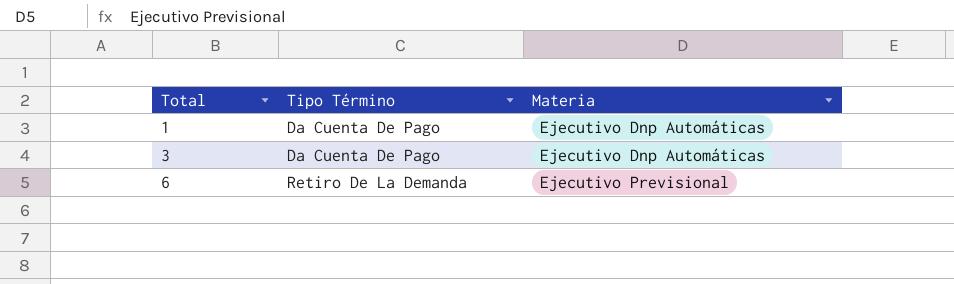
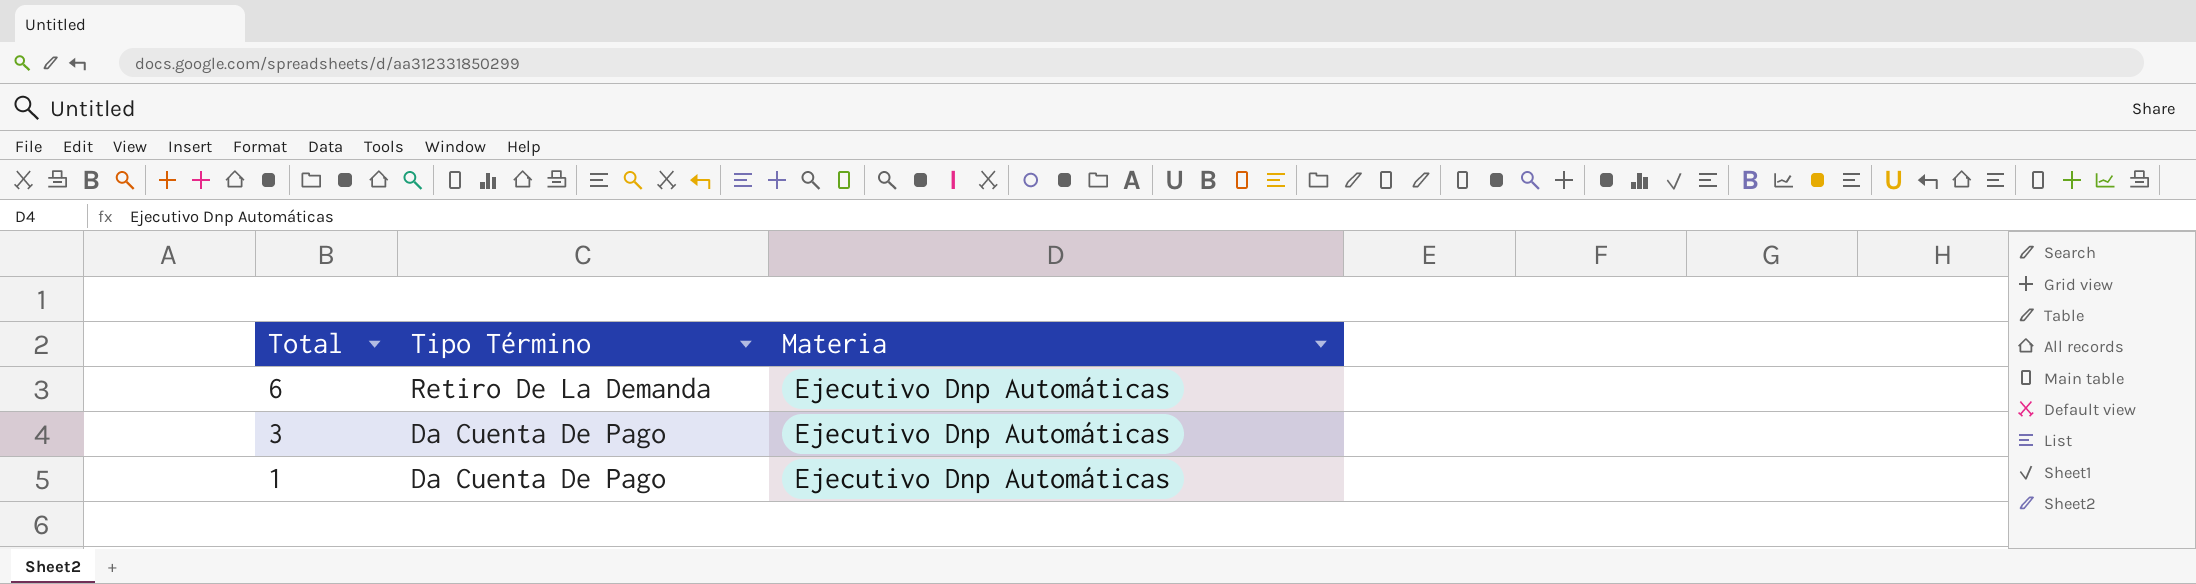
row order: Total ascending -> Total descending
6 | Materia: Ejecutivo Previsional -> Ejecutivo Dnp Automáticas

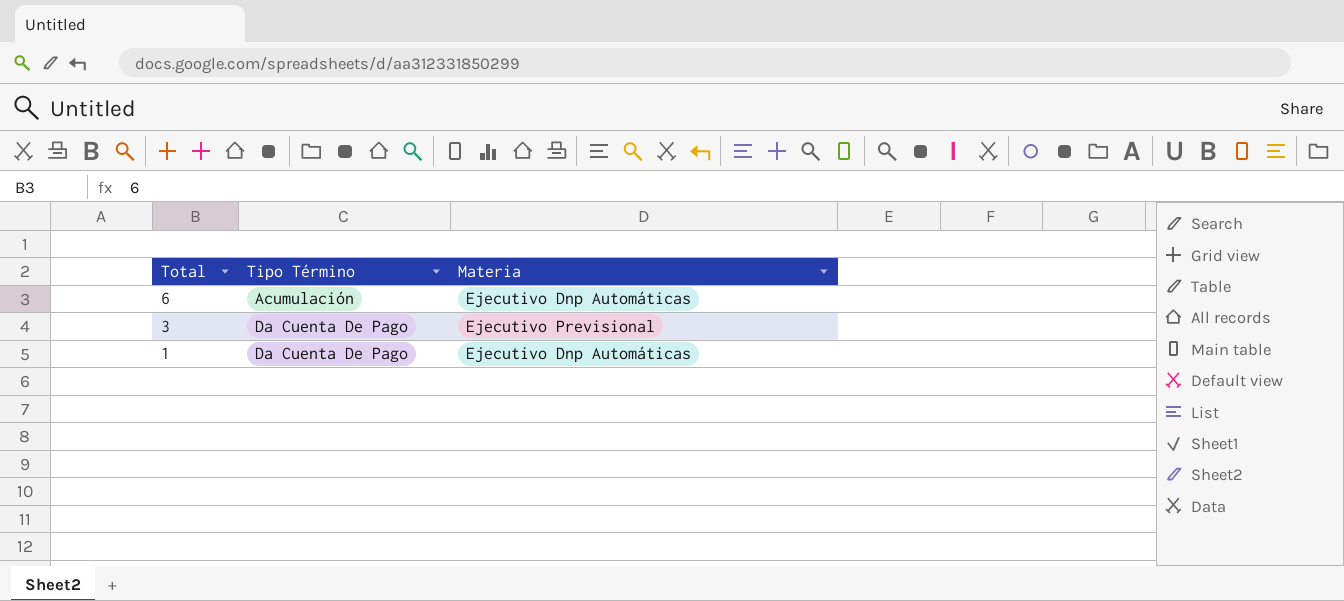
6 | Tipo Término: Retiro De La Demanda -> Acumulación
3 | Materia: Ejecutivo Dnp Automáticas -> Ejecutivo Previsional

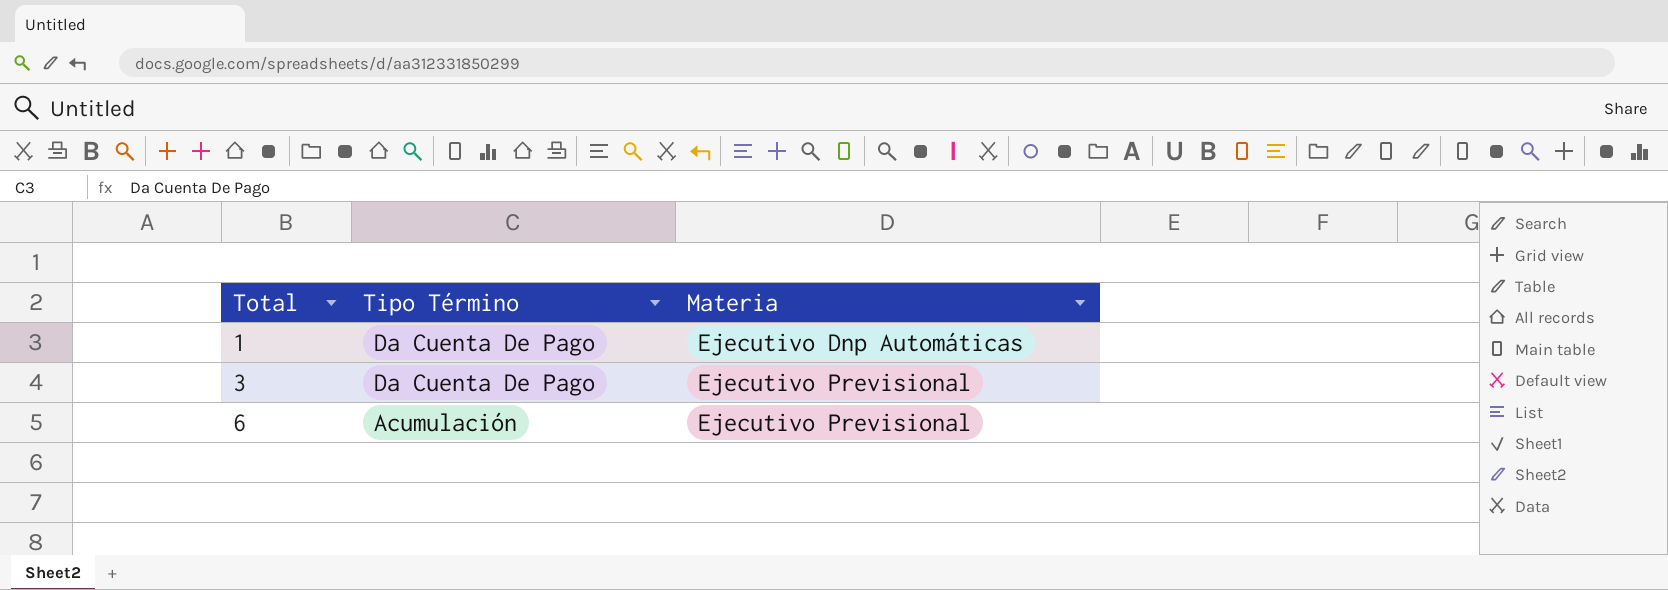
row order: Total descending -> Total ascending
6 | Materia: Ejecutivo Dnp Automáticas -> Ejecutivo Previsional

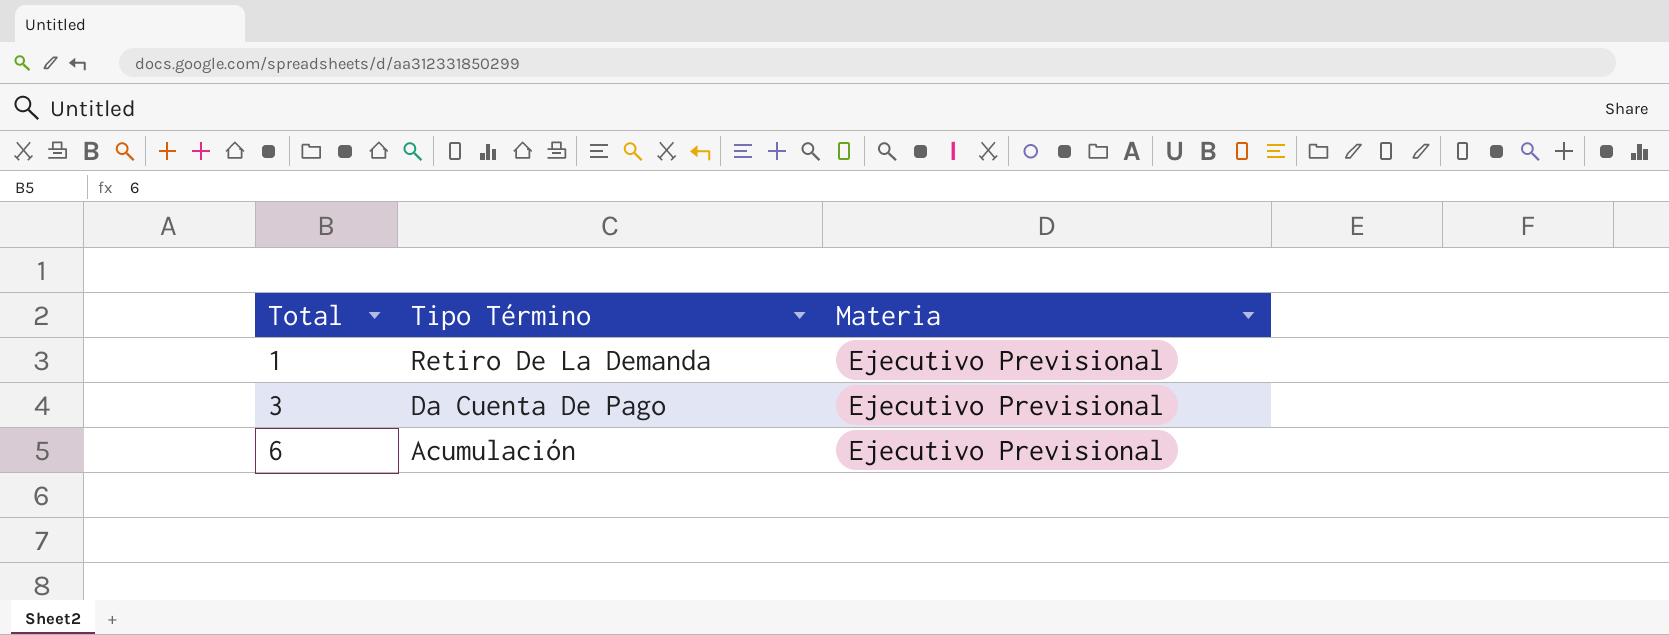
1 | Tipo Término: Da Cuenta De Pago -> Retiro De La Demanda
1 | Materia: Ejecutivo Dnp Automáticas -> Ejecutivo Previsional

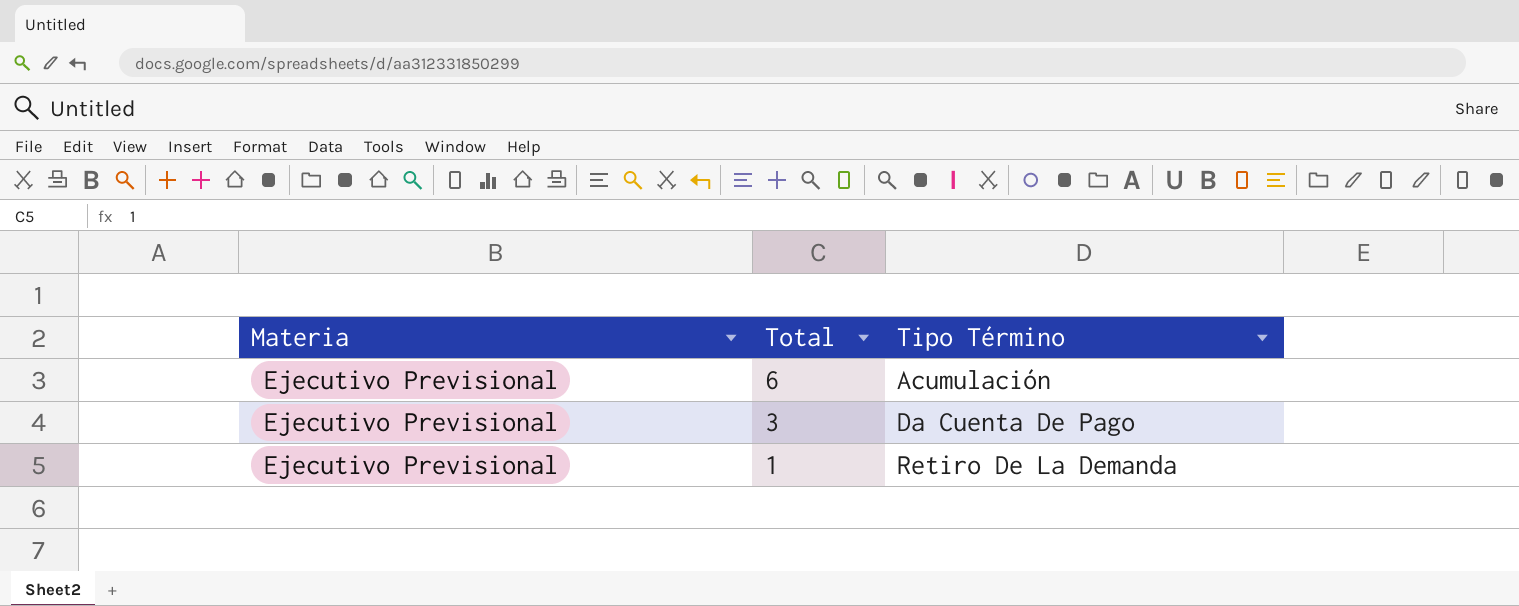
row order: Total ascending -> Total descending
column Materia | position: 3 -> 1

